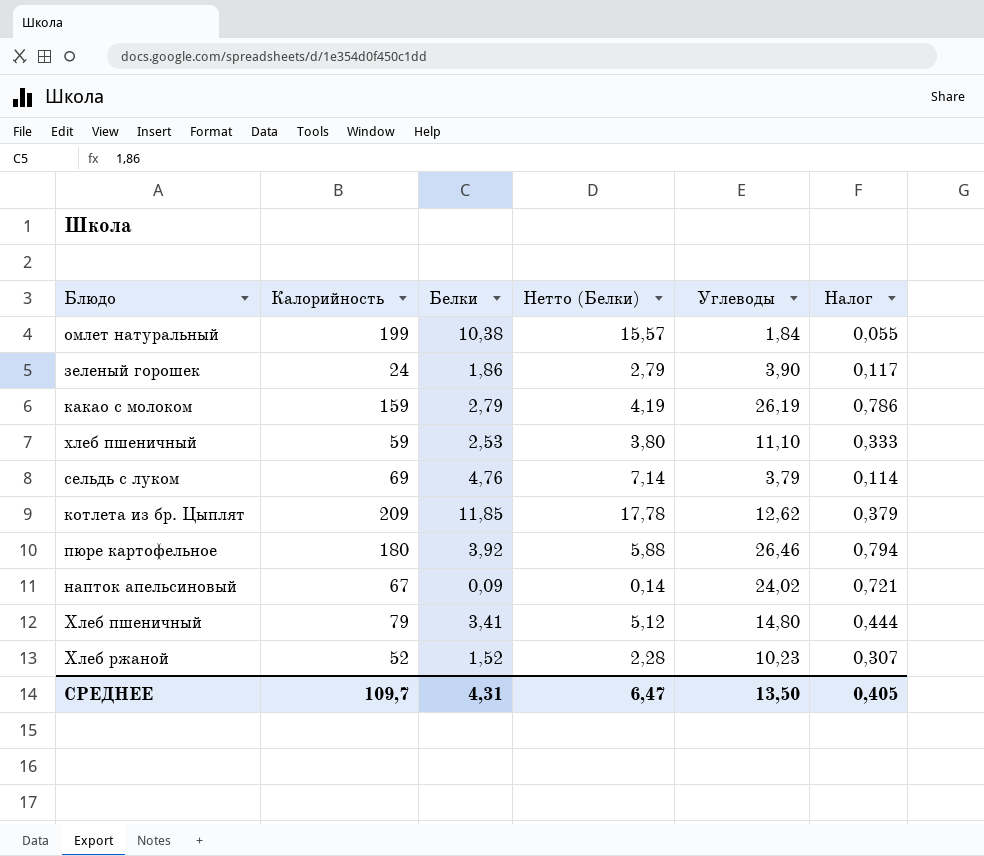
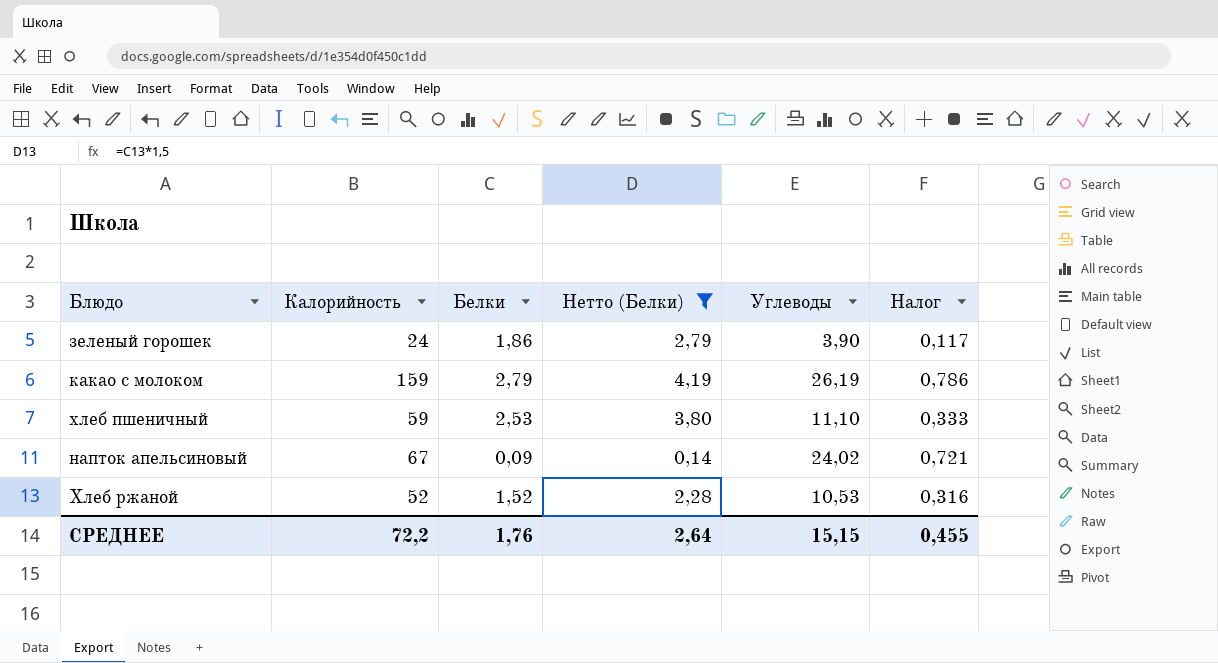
filter: none -> Нетто (Белки) <= 4,19
Хлеб ржаной | Углеводы: 10,23 -> 10,53
Хлеб ржаной | Налог: 0,307 -> 0,316
СРЕДНЕЕ | Калорийность: 109,7 -> 72,2
СРЕДНЕЕ | Белки: 4,31 -> 1,76
СРЕДНЕЕ | Нетто (Белки): 6,47 -> 2,64
СРЕДНЕЕ | Углеводы: 13,50 -> 15,15
СРЕДНЕЕ | Налог: 0,405 -> 0,455

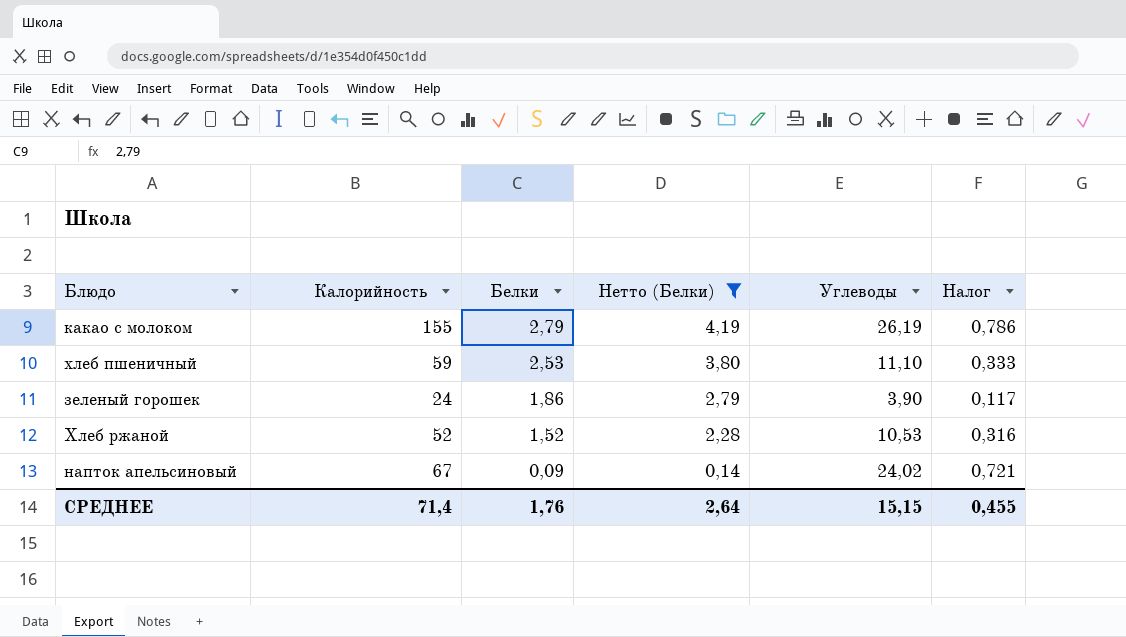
row order: none -> Белки descending
какао с молоком | Калорийность: 159 -> 155
СРЕДНЕЕ | Калорийность: 72,2 -> 71,4

